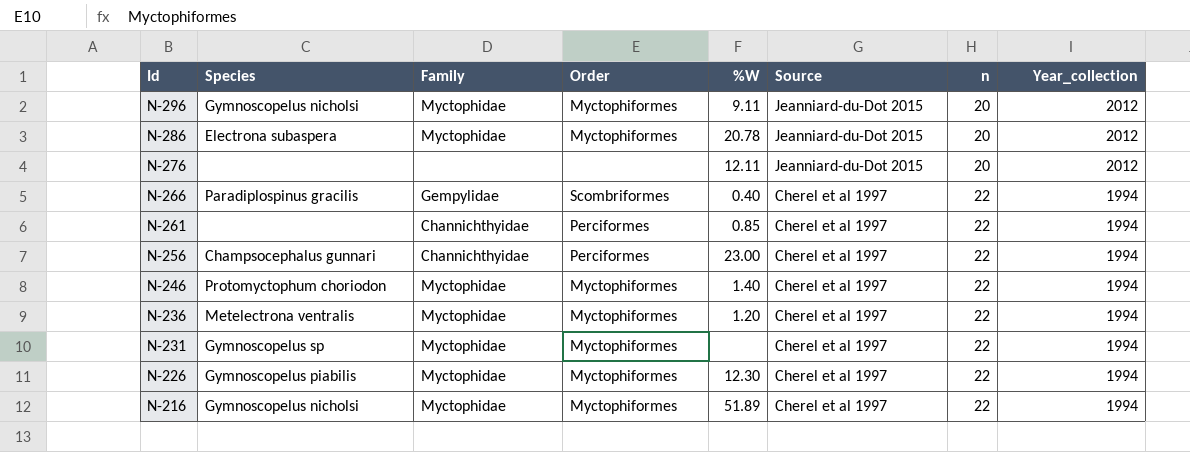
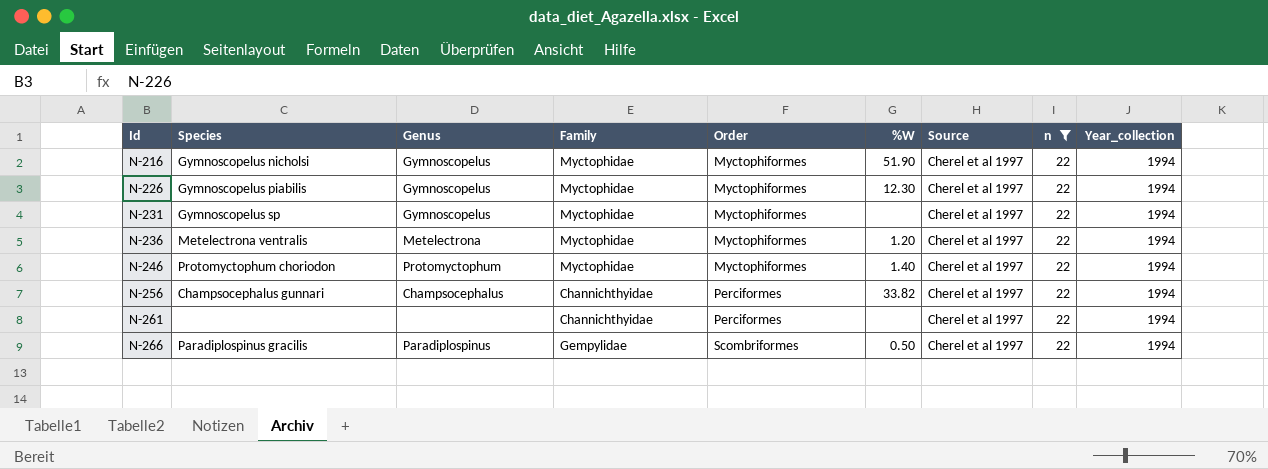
filter: none -> n = 22
row order: Id descending -> Id ascending
column Genus | position: none -> 3
N-216 | %W: 51.89 -> 51.90
N-256 | %W: 23.00 -> 33.82
N-261 | %W: 0.85 -> none
N-266 | %W: 0.40 -> 0.50

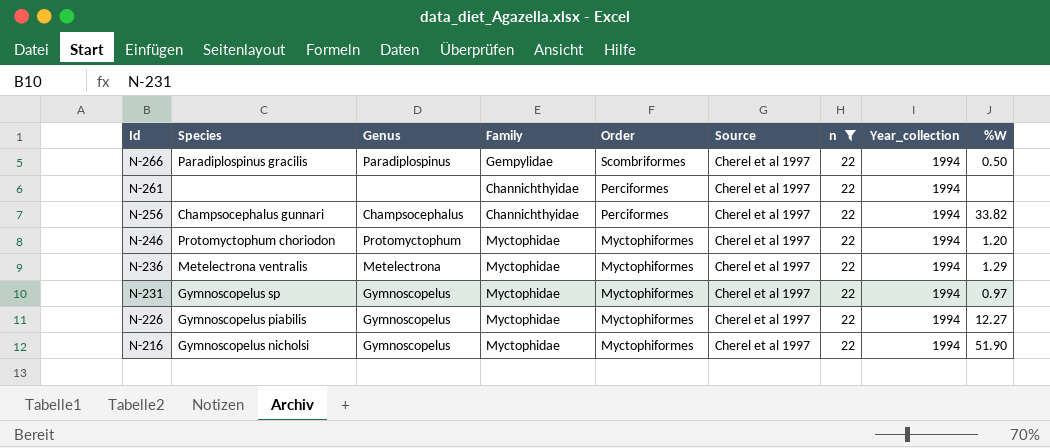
row order: Id ascending -> Id descending
column %W | position: 6 -> 9
N-246 | %W: 1.40 -> 1.20
N-236 | %W: 1.20 -> 1.29
N-231 | %W: none -> 0.97
N-226 | %W: 12.30 -> 12.27

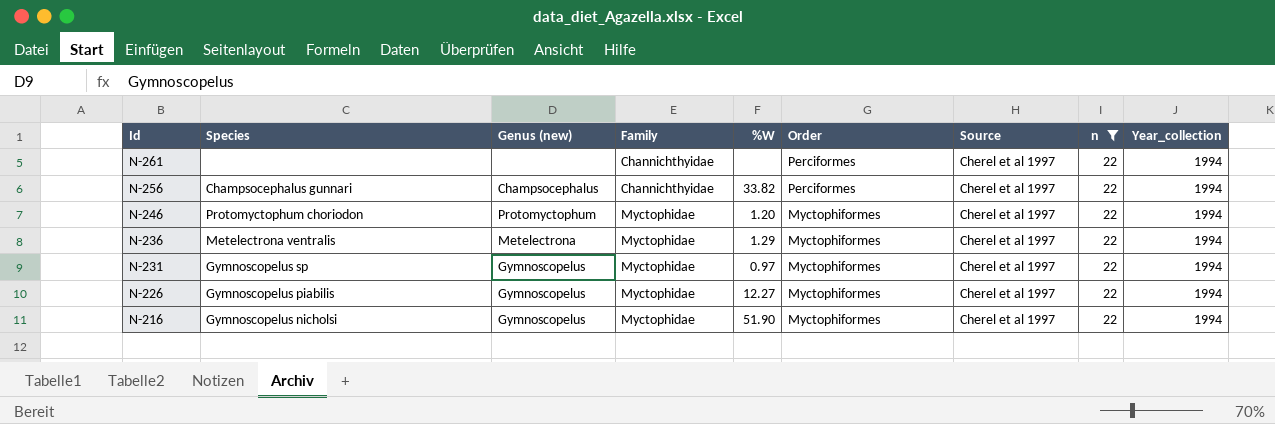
column name: Genus -> Genus (new)
column %W | position: 9 -> 5
row N-266: Paradiplospinus gracilis | Paradiplospinus | Gempylidae | Scombriformes | Cherel et al 1997 | 22 | 1994 | 0.50 -> none

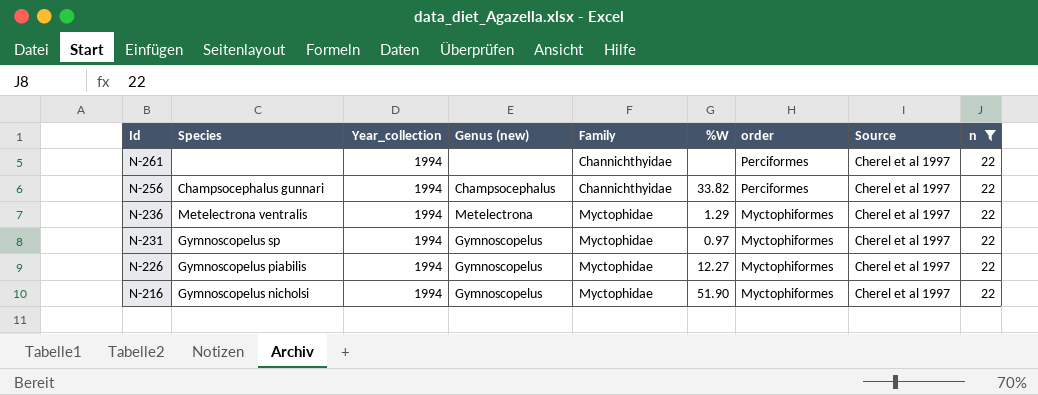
column Year_collection | position: 9 -> 3
column name: Order -> order
row N-246: Protomyctophum choriodon | Protomyctophum | Myctophidae | 1.20 | Myctophiformes | Cherel et al 1997 | 22 | 1994 -> none

